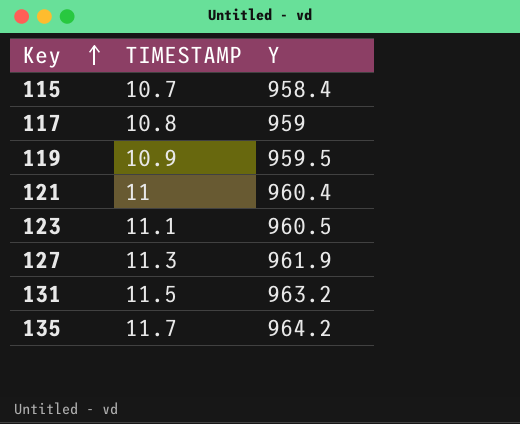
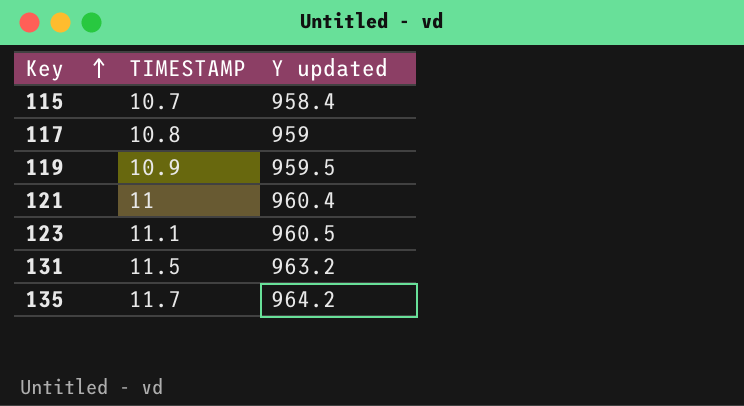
column name: Y -> Y updated
row 127: 11.3 | 961.9 -> none

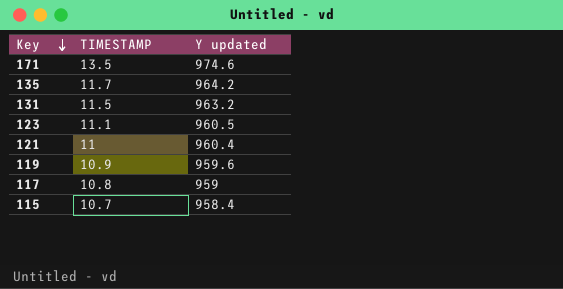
row order: Key ascending -> Key descending
row 171: none -> 13.5 | 974.6
119 | Y updated: 959.5 -> 959.6

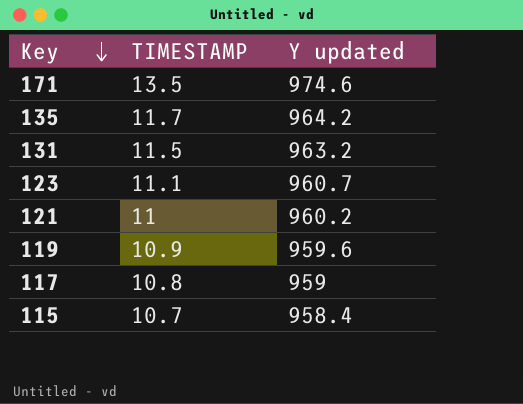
123 | Y updated: 960.5 -> 960.7
121 | Y updated: 960.4 -> 960.2

